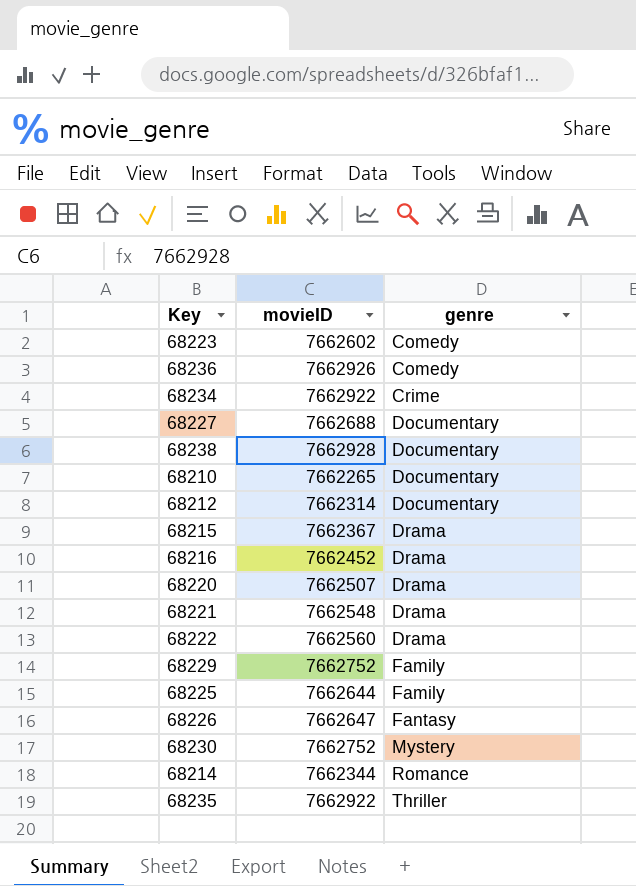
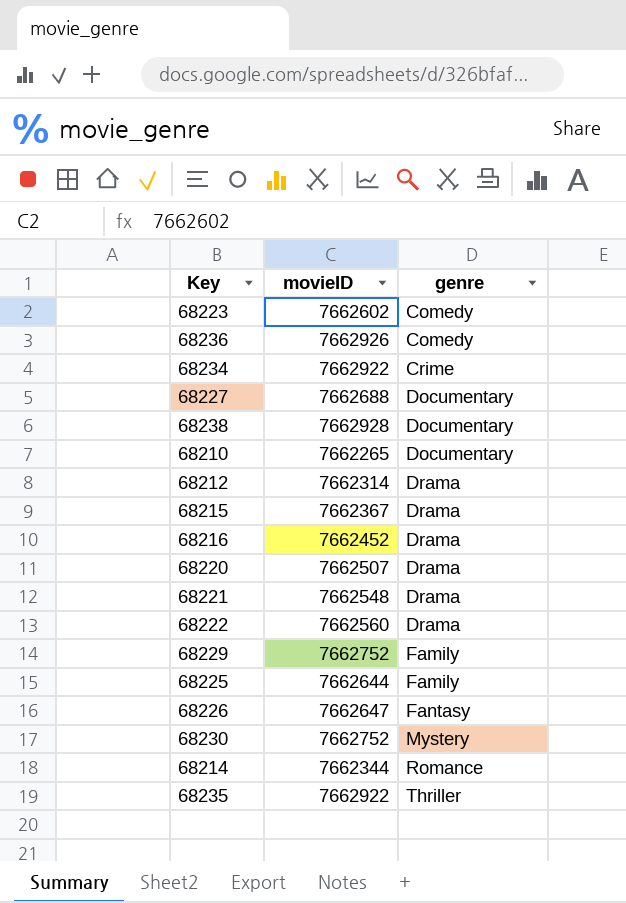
68212 | genre: Documentary -> Drama

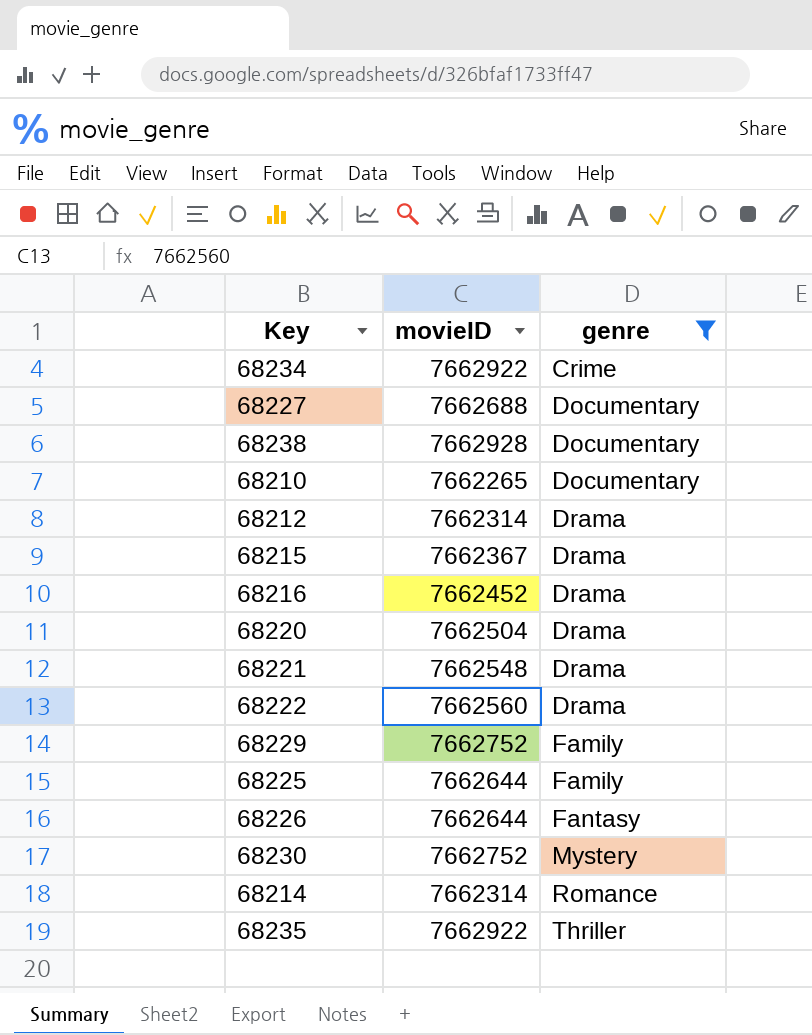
filter: none -> genre != Comedy
68220 | movieID: 7662507 -> 7662504
68226 | movieID: 7662647 -> 7662644
68214 | movieID: 7662344 -> 7662314

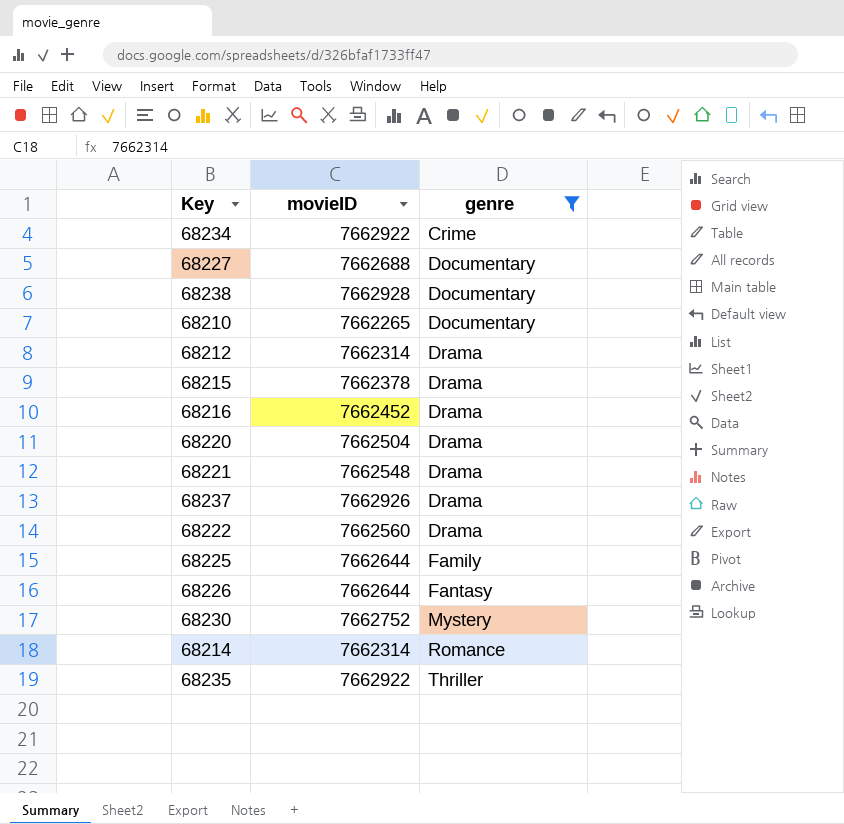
row 68229: 7662752 | Family -> none
68215 | movieID: 7662367 -> 7662378
row 68237: none -> 7662926 | Drama

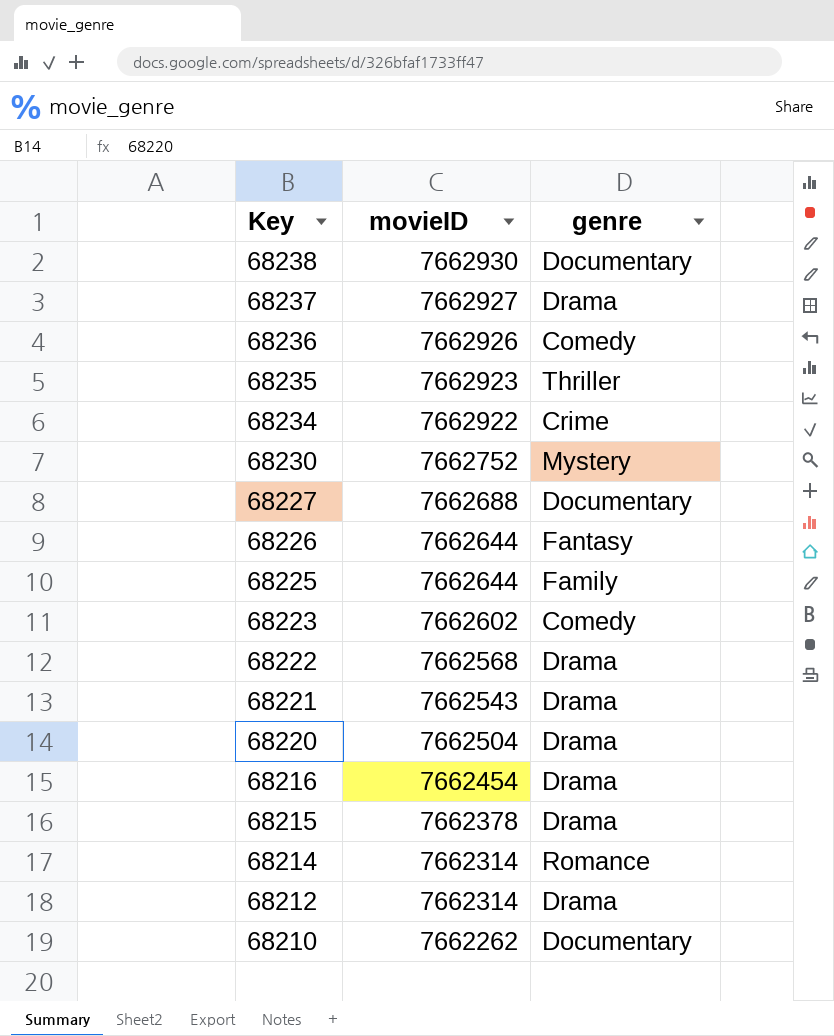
filter: genre != Comedy -> none
row order: genre ascending -> Key descending
68238 | movieID: 7662928 -> 7662930
68237 | movieID: 7662926 -> 7662927
68235 | movieID: 7662922 -> 7662923
68222 | movieID: 7662560 -> 7662568
68221 | movieID: 7662548 -> 7662543
68216 | movieID: 7662452 -> 7662454
68210 | movieID: 7662265 -> 7662262

